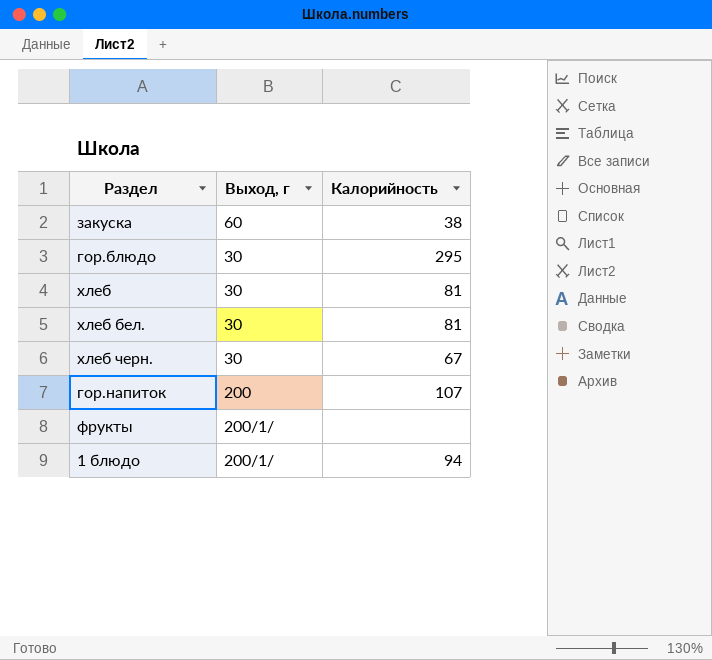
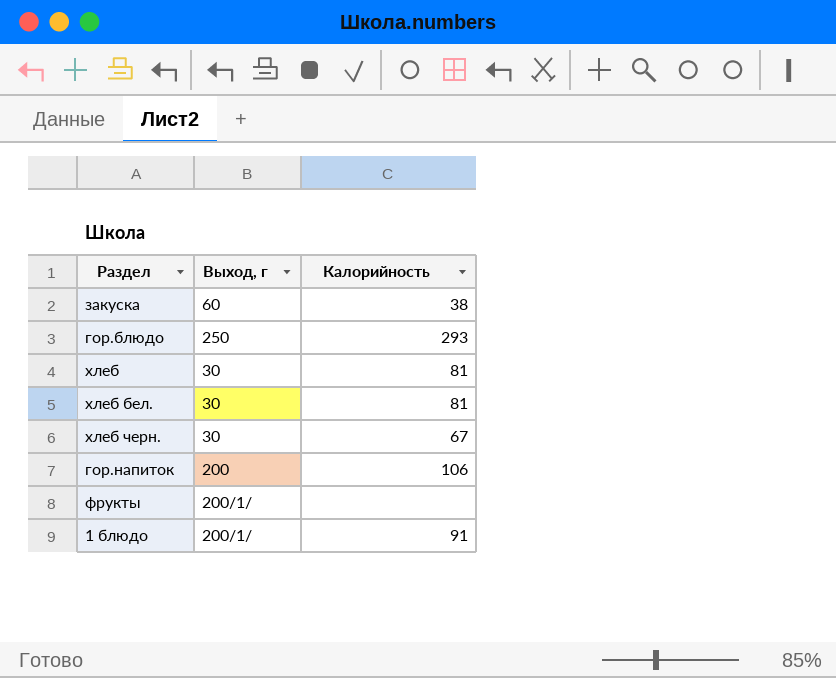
гор.блюдо | Выход, г: 30 -> 250
гор.блюдо | Калорийность: 295 -> 293
гор.напиток | Калорийность: 107 -> 106
1 блюдо | Калорийность: 94 -> 91

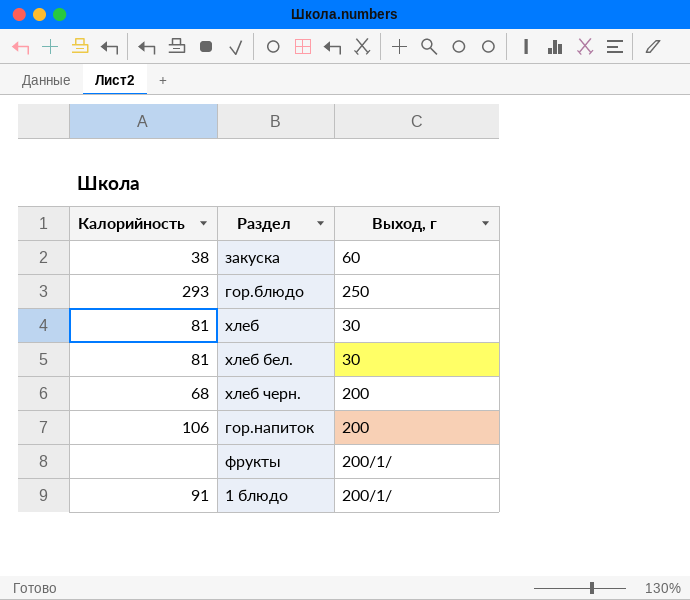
column Калорийность | position: 3 -> 1
хлеб черн. | Калорийность: 67 -> 68
хлеб черн. | Выход, г: 30 -> 200

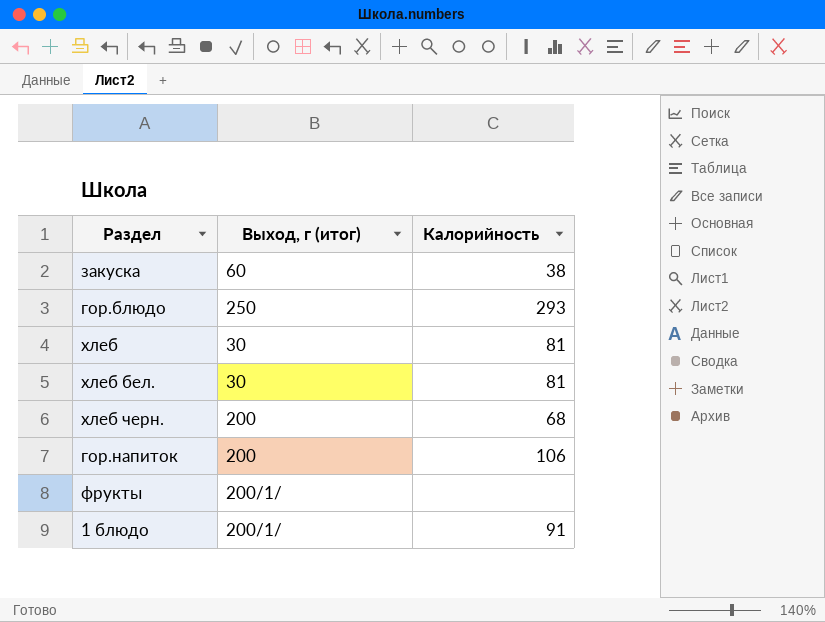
column name: Выход, г -> Выход, г (итог)
column Калорийность | position: 1 -> 3

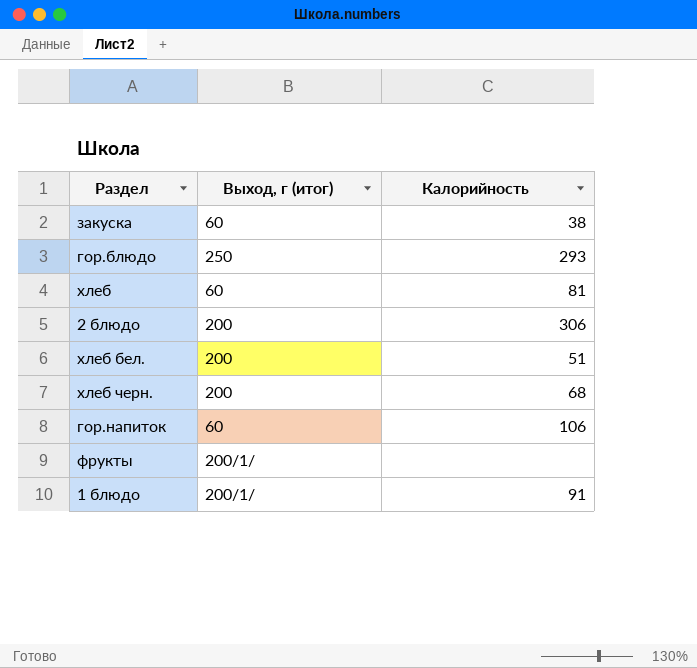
хлеб | Выход, г (итог): 30 -> 60
row 2 блюдо: none -> 200 | 306
хлеб бел. | Выход, г (итог): 30 -> 200
хлеб бел. | Калорийность: 81 -> 51
гор.напиток | Выход, г (итог): 200 -> 60

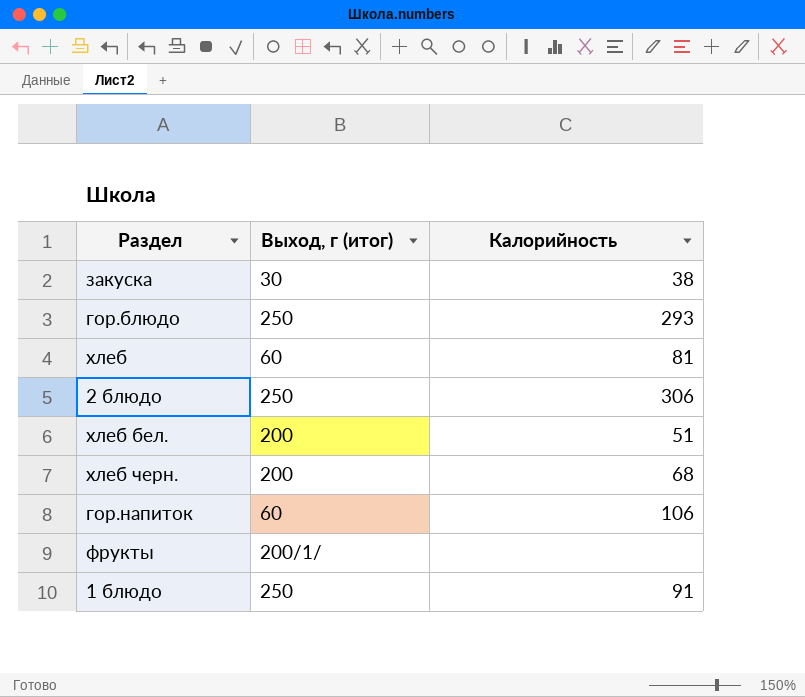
закуска | Выход, г (итог): 60 -> 30
2 блюдо | Выход, г (итог): 200 -> 250
1 блюдо | Выход, г (итог): 200/1/ -> 250

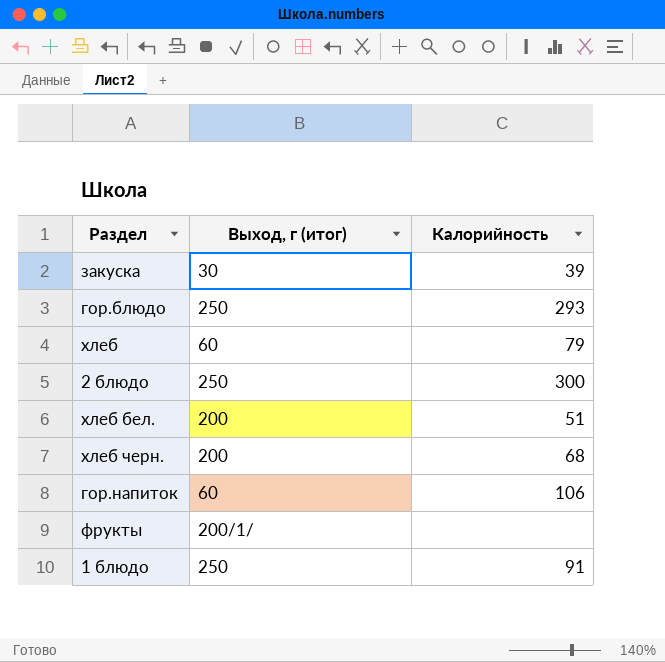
закуска | Калорийность: 38 -> 39
хлеб | Калорийность: 81 -> 79
2 блюдо | Калорийность: 306 -> 300

